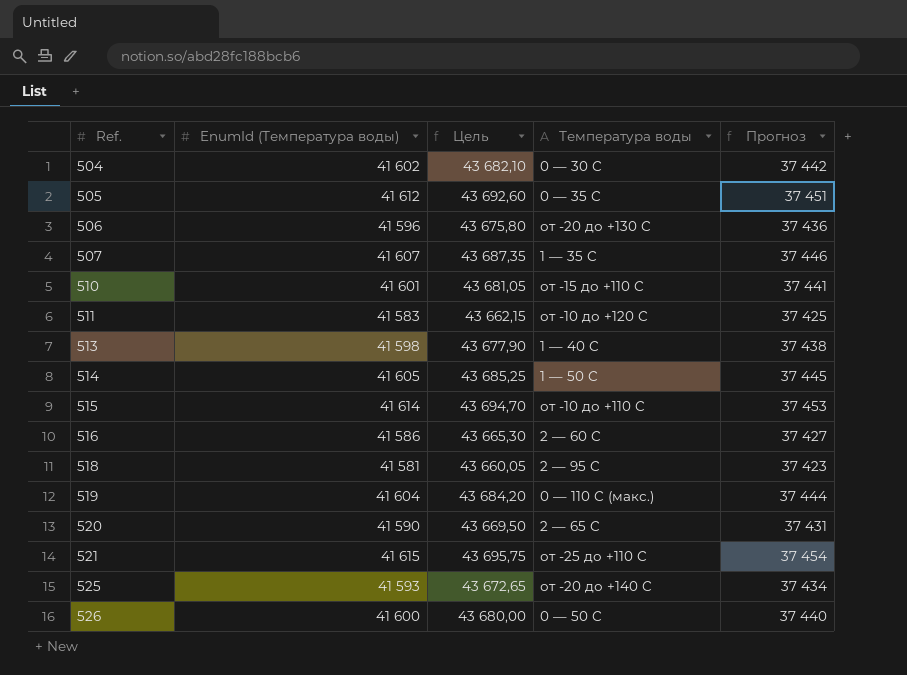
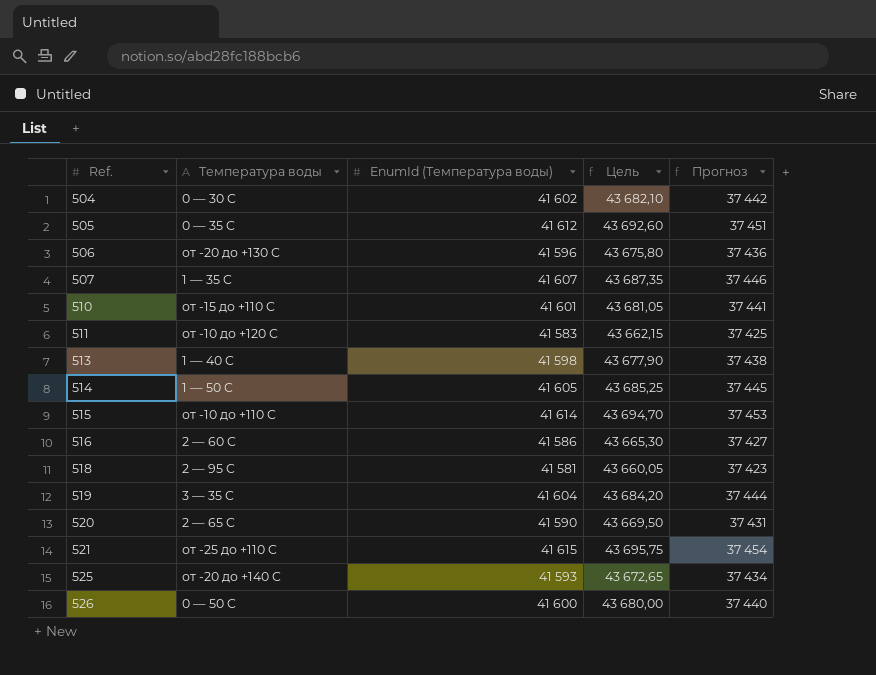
column Температура воды | position: 4 -> 2
519 | Температура воды: 0 — 110 C (макс.) -> 3 — 35 C

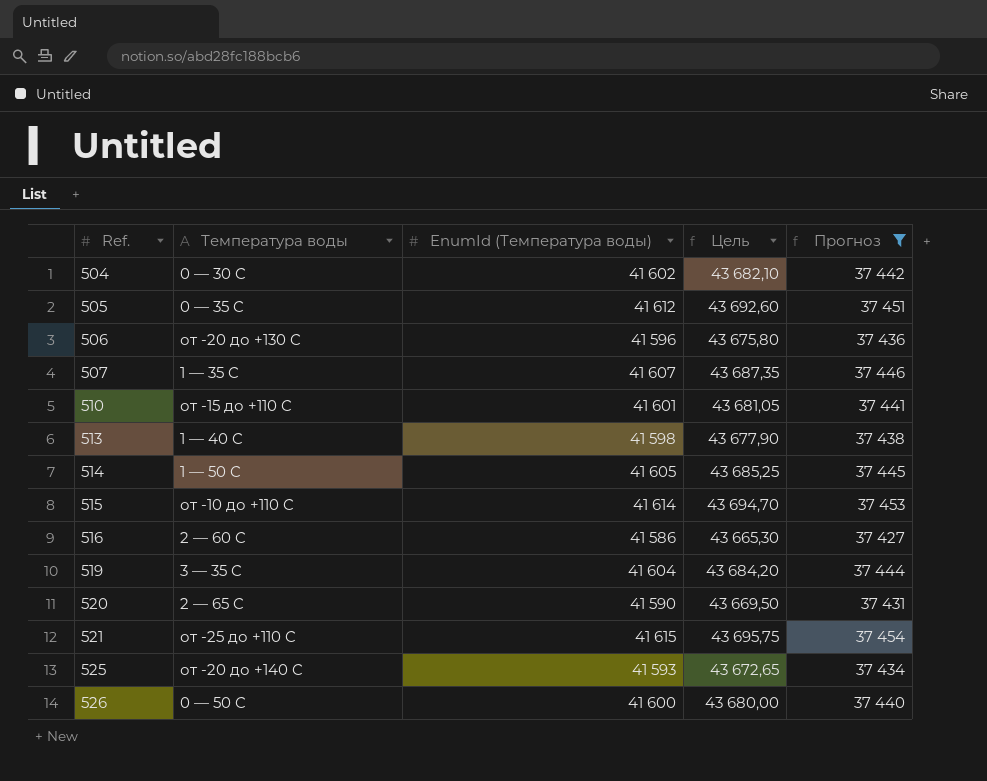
filter: none -> Прогноз >= 37 427

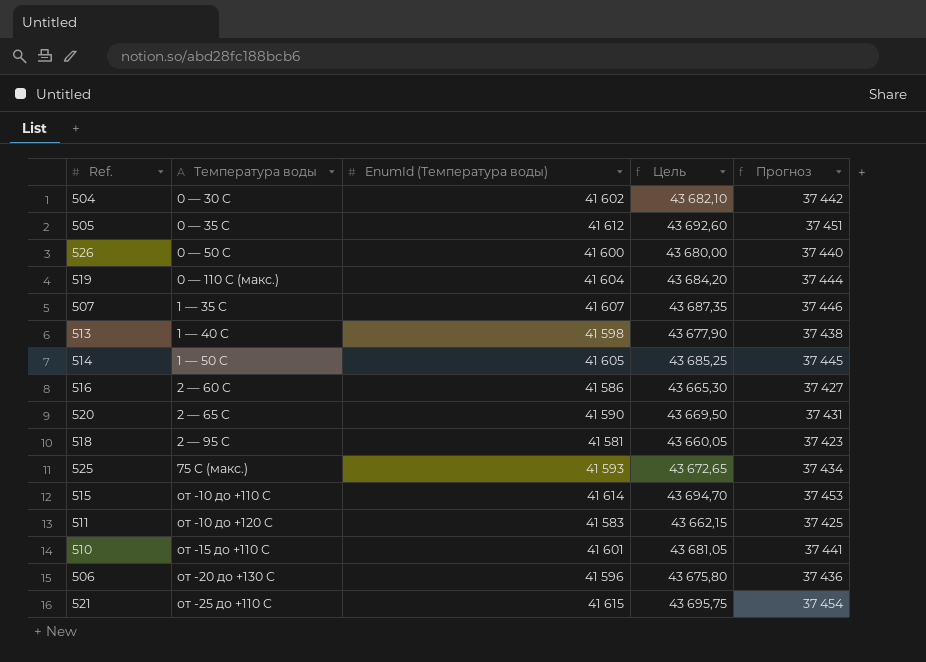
filter: Прогноз >= 37 427 -> none
row order: Ref. ascending -> Температура воды ascending
519 | Температура воды: 3 — 35 C -> 0 — 110 C (макс.)
525 | Температура воды: от -20 до +140 C -> 75 C (макс.)

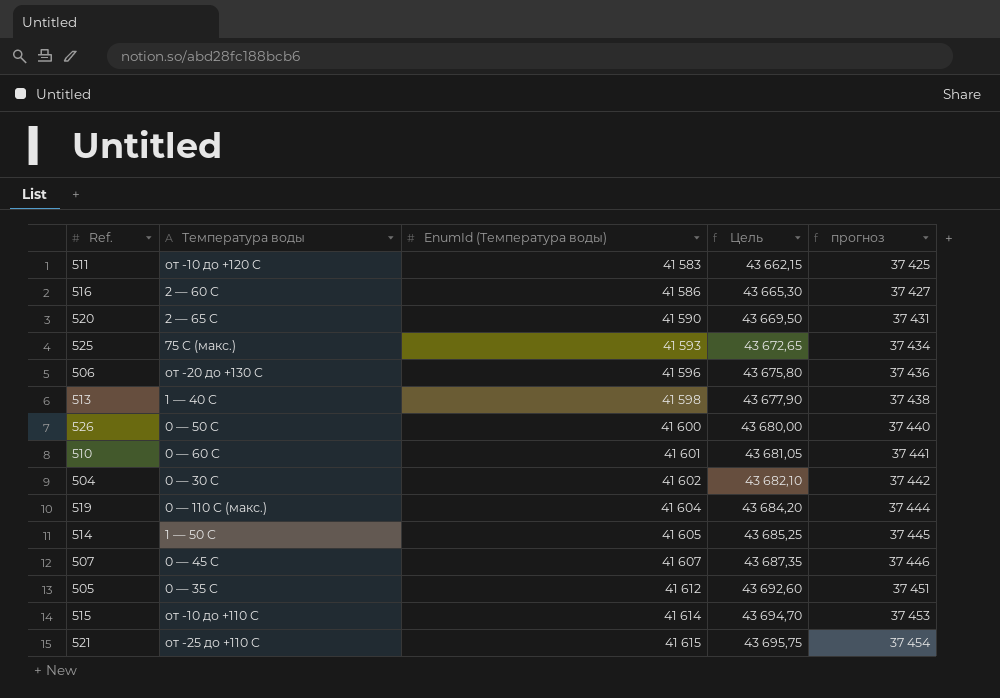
row order: Температура воды ascending -> EnumId (Температура воды) ascending
column name: Прогноз -> прогноз
row 518: 2 — 95 C | 41 581 | 43 660,05 | 37 423 -> none
510 | Температура воды: от -15 до +110 C -> 0 — 60 C
507 | Температура воды: 1 — 35 C -> 0 — 45 C

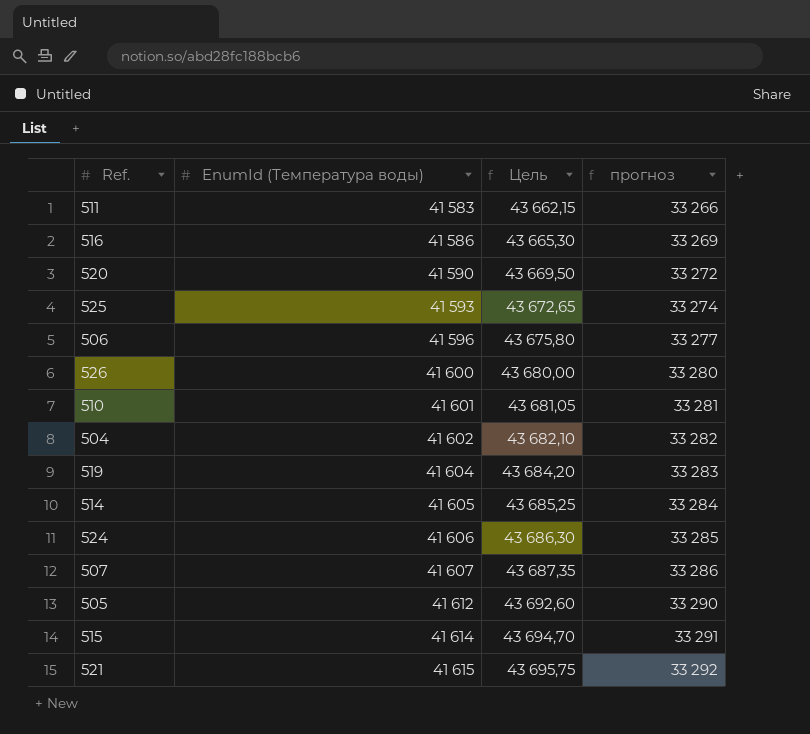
column Температура воды | position: 2 -> none
column прогноз | formula: [EnumId (Температура воды)] * 0,9 -> [EnumId (Температура воды)] * 0,8
row 513: 1 — 40 C | 41 598 | 43 677,90 | 37 438 -> none
row 524: none -> 41 606 | 43 686,30 | 33 285

